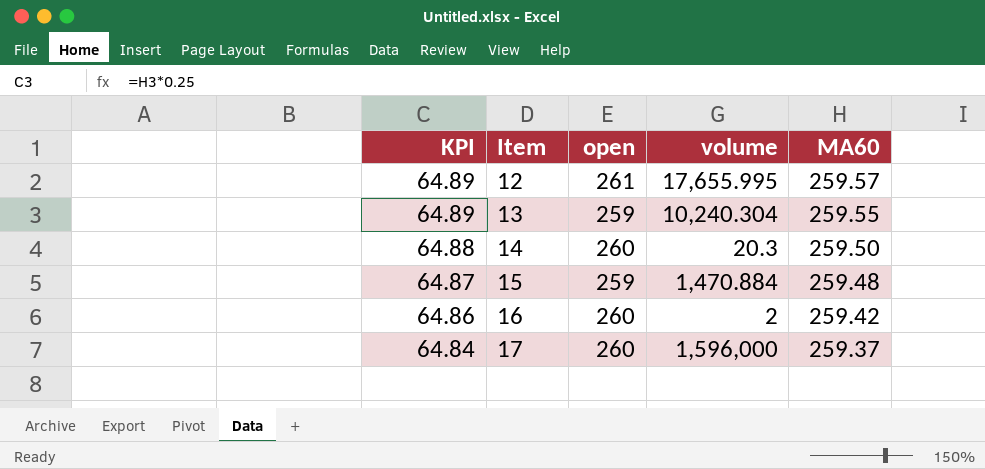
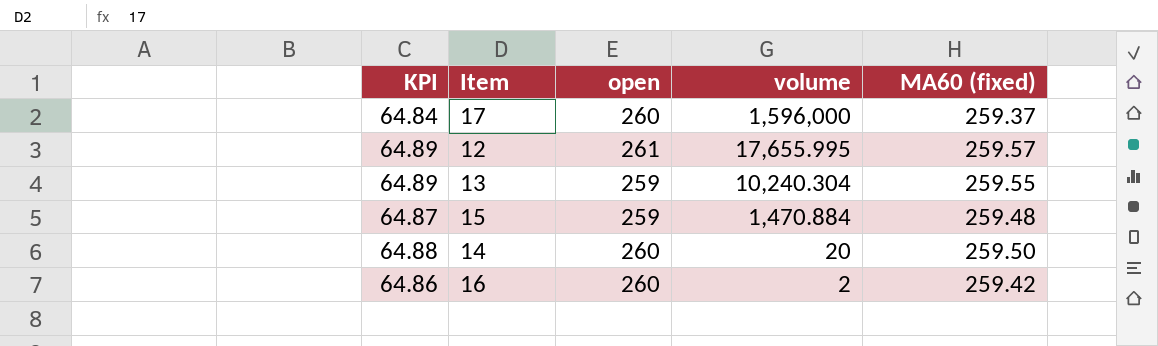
row order: KPI descending -> volume descending
column name: MA60 -> MA60 (fixed)
14 | volume: 20.3 -> 20

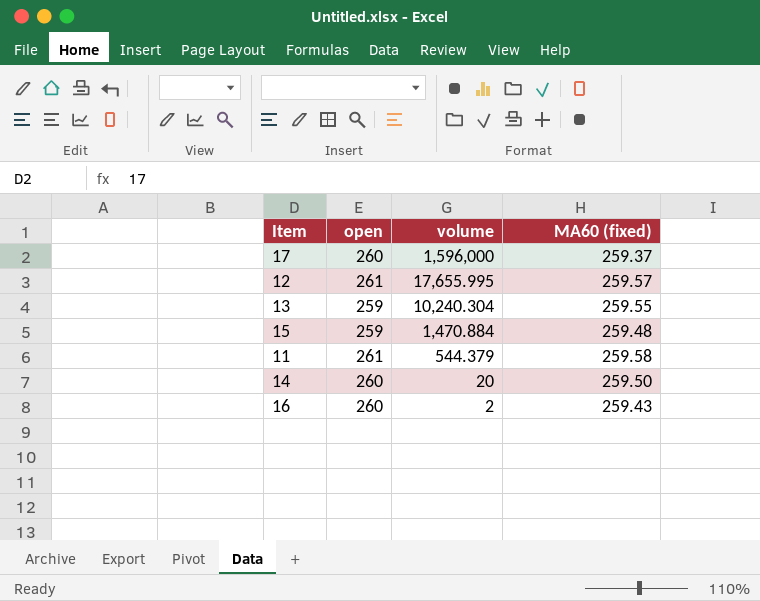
column KPI | formula: [MA60 (fixed)] * 0.25 -> none
row 11: none -> 261 | 544.379 | 259.58
16 | MA60 (fixed): 259.42 -> 259.43

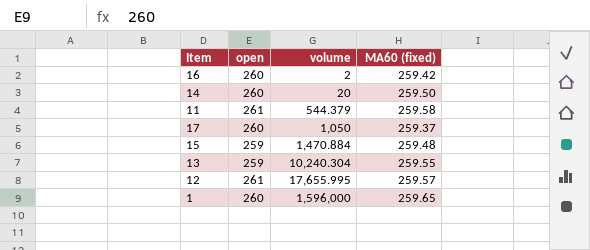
row order: volume descending -> volume ascending
16 | MA60 (fixed): 259.43 -> 259.42
17 | volume: 1,596,000 -> 1,050
row 1: none -> 260 | 1,596,000 | 259.65

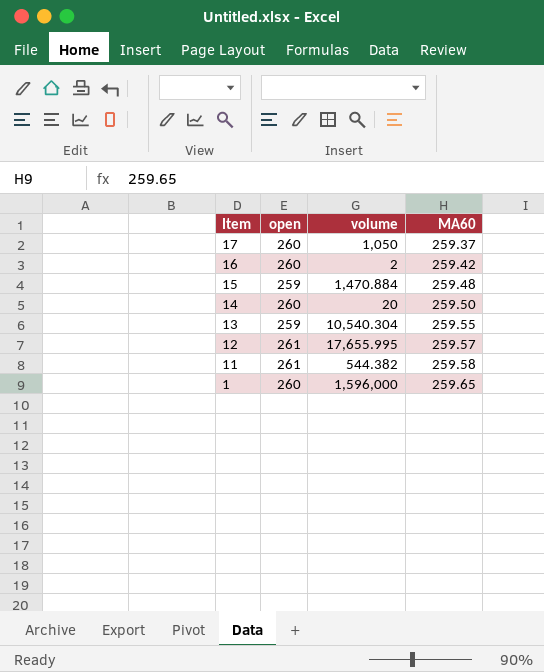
row order: volume ascending -> Item descending
column name: MA60 (fixed) -> MA60
13 | volume: 10,240.304 -> 10,540.304
11 | volume: 544.379 -> 544.382

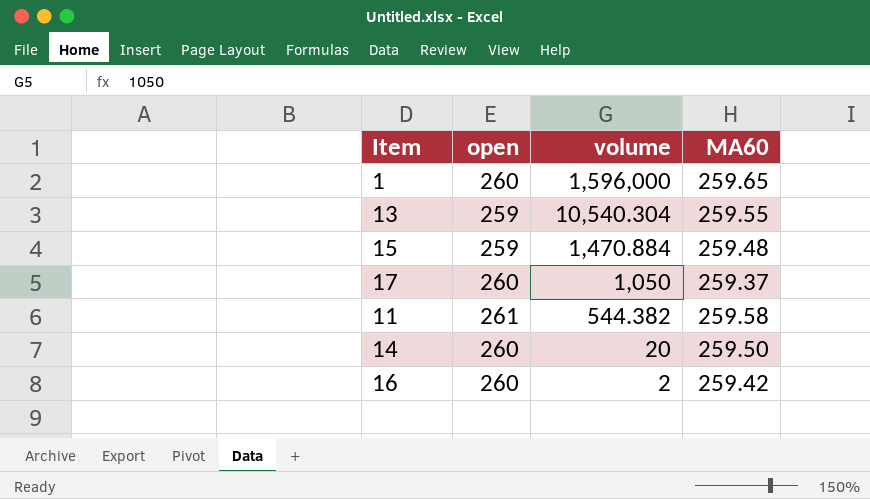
row order: Item descending -> volume descending
row 12: 261 | 17,655.995 | 259.57 -> none

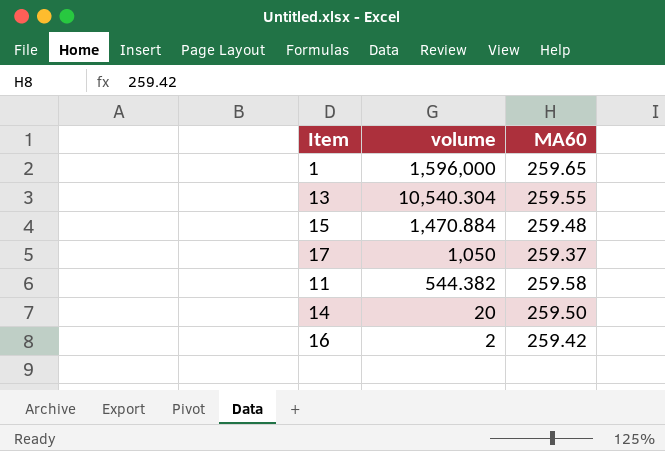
column open | position: 2 -> none

